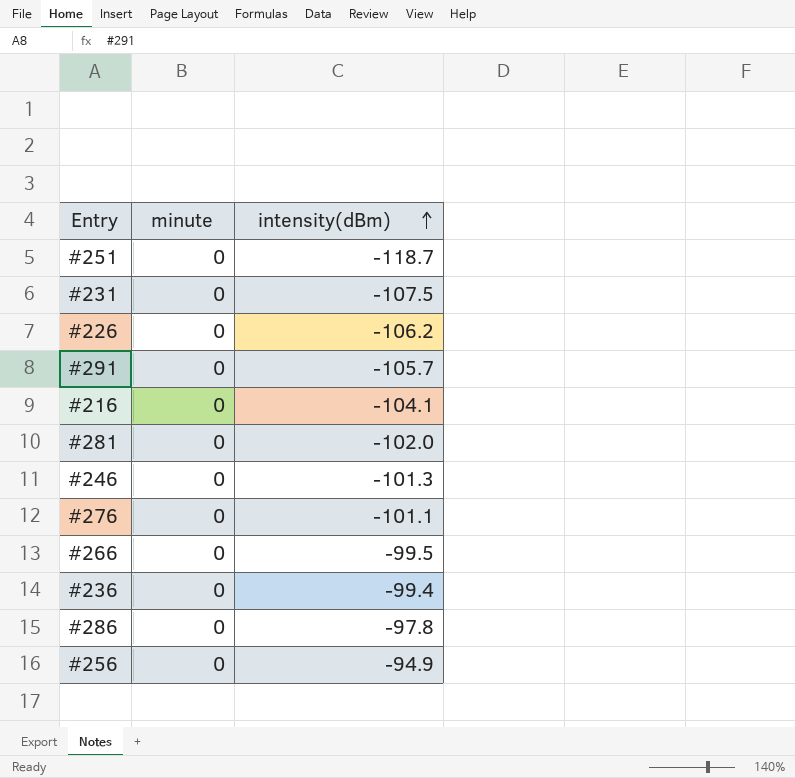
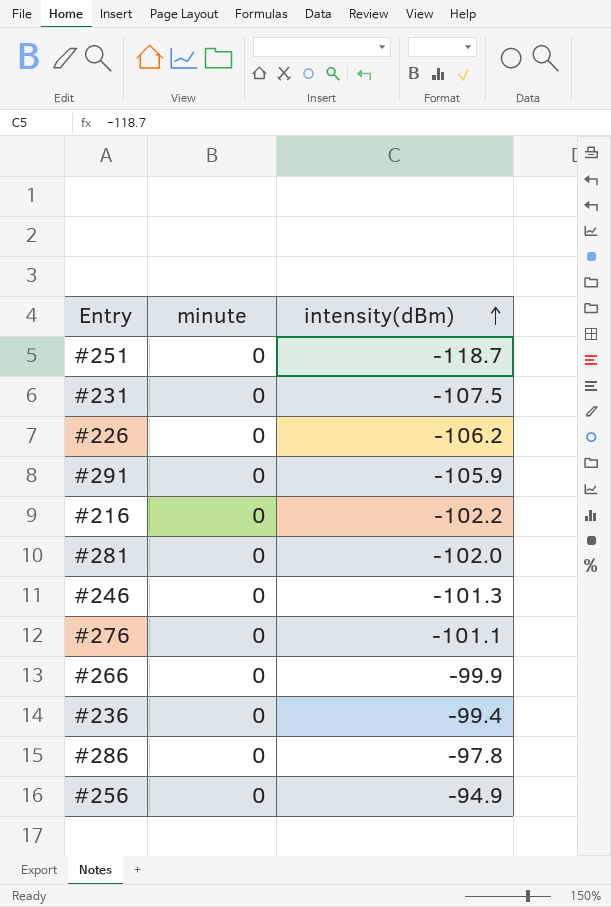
#291 | intensity(dBm): -105.7 -> -105.9
#216 | intensity(dBm): -104.1 -> -102.2
#266 | intensity(dBm): -99.5 -> -99.9

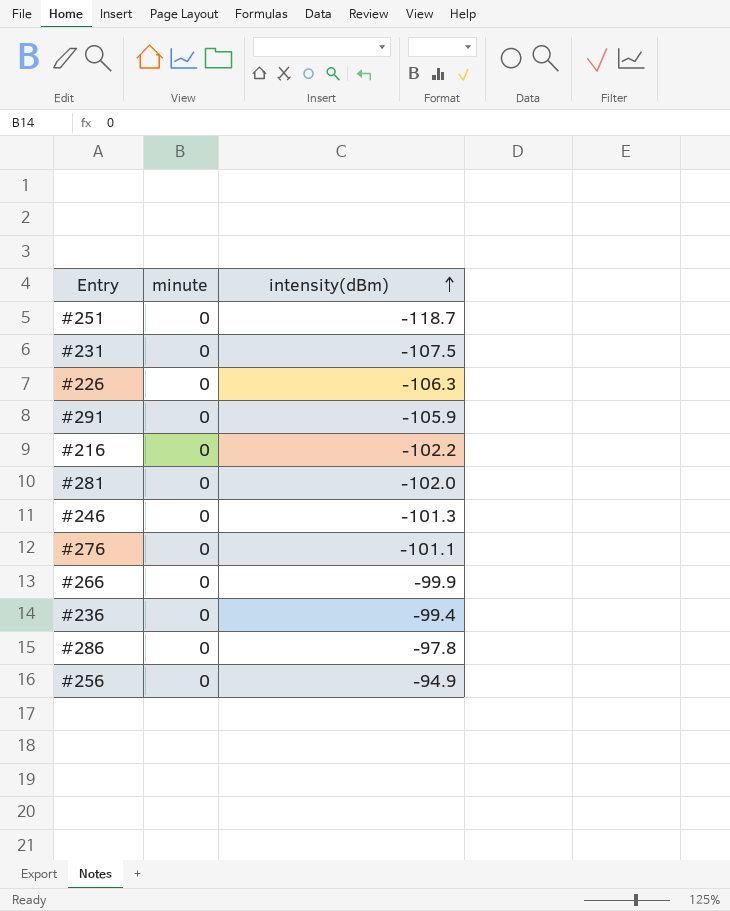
#226 | intensity(dBm): -106.2 -> -106.3

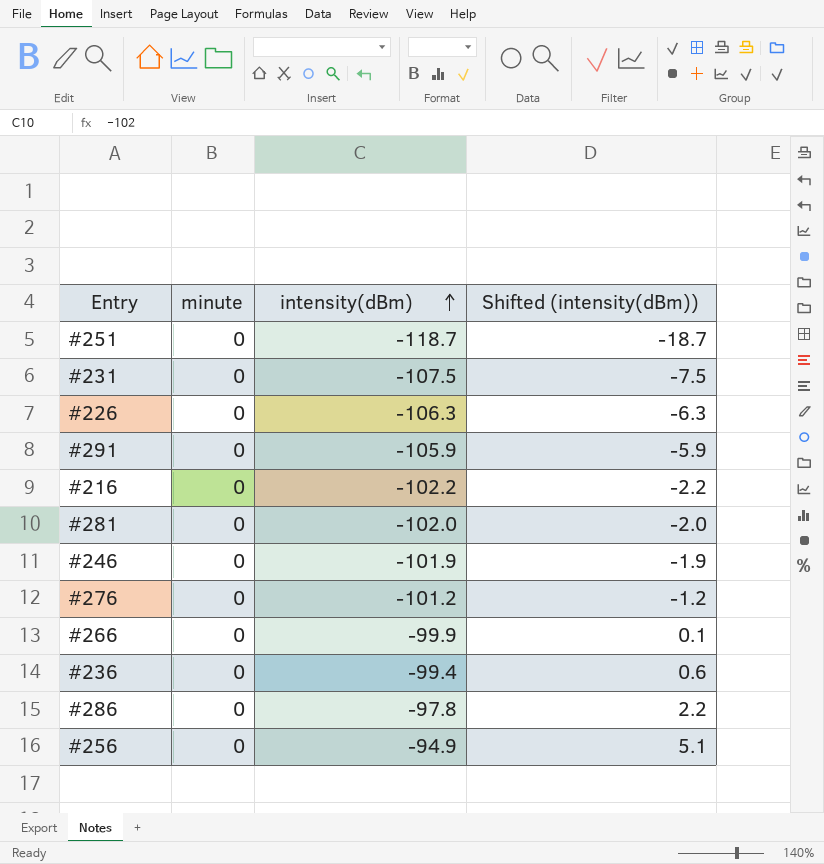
column Shifted (intensity(dBm)) | formula: none -> [intensity(dBm)] + 100
#246 | intensity(dBm): -101.3 -> -101.9
#276 | intensity(dBm): -101.1 -> -101.2

